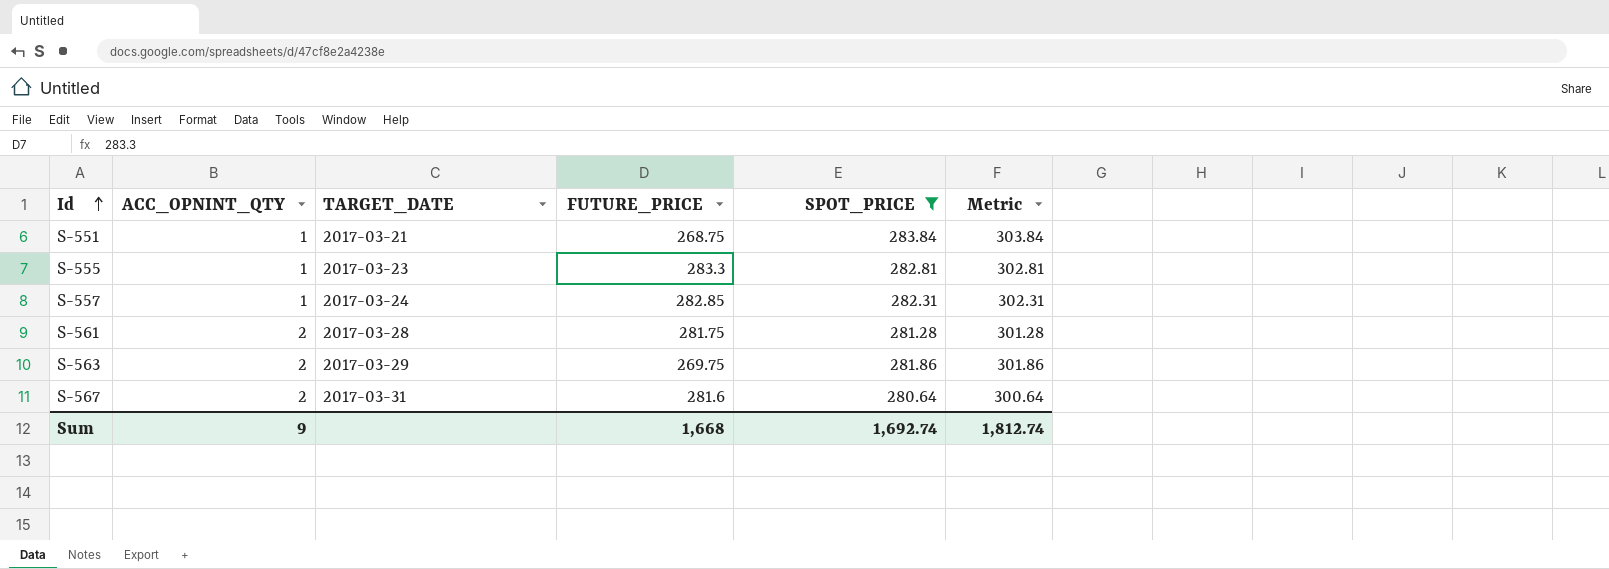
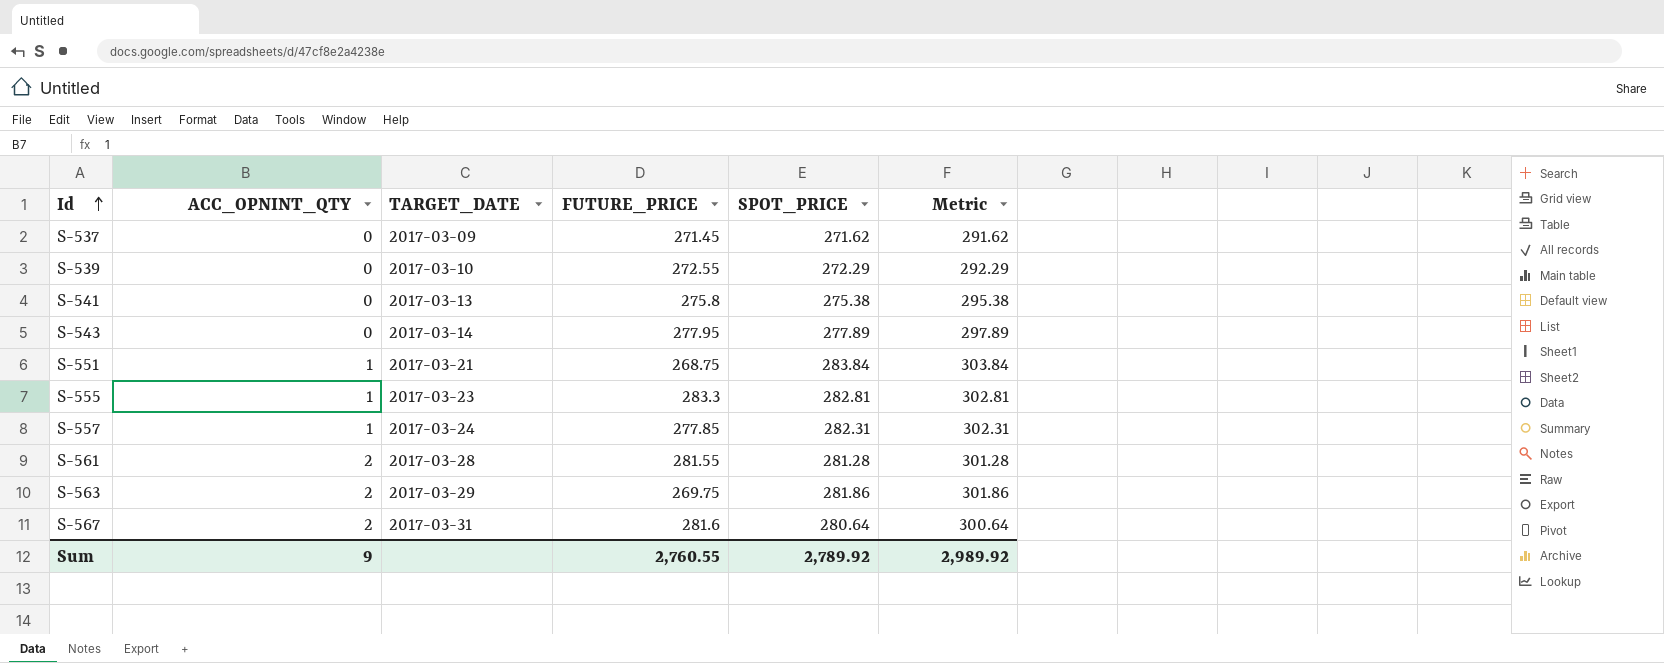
filter: SPOT_PRICE >= 280.64 -> none
S-557 | FUTURE_PRICE: 282.85 -> 277.85
S-561 | FUTURE_PRICE: 281.75 -> 281.55
Sum | FUTURE_PRICE: 1,668 -> 2,760.55
Sum | SPOT_PRICE: 1,692.74 -> 2,789.92
Sum | Metric: 1,812.74 -> 2,989.92

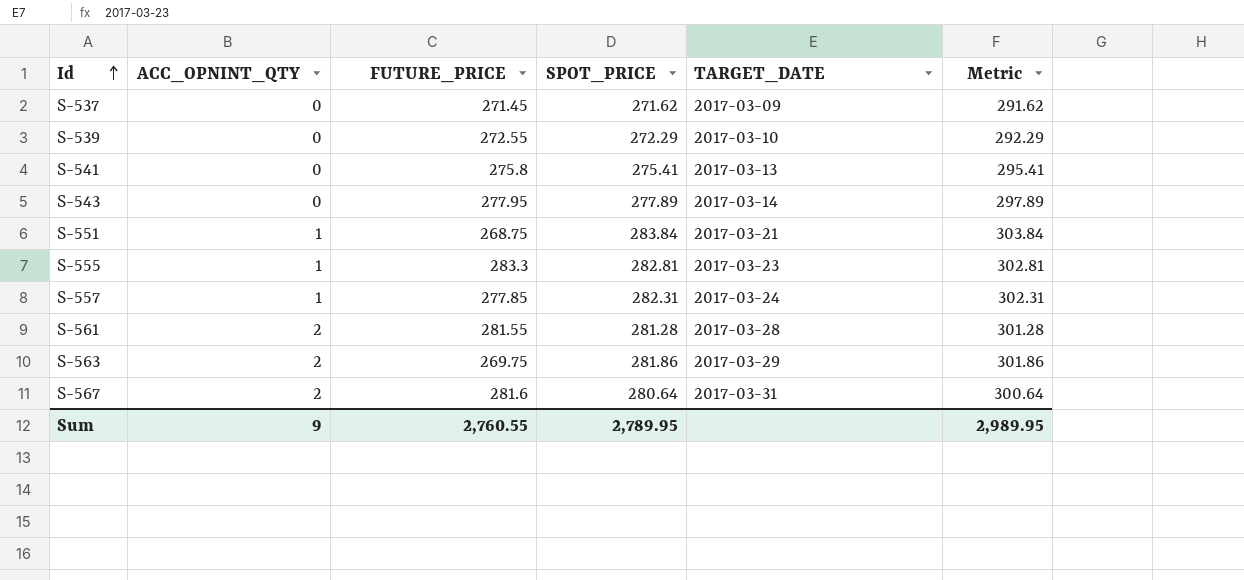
column TARGET_DATE | position: 3 -> 5
S-541 | SPOT_PRICE: 275.38 -> 275.41
S-541 | Metric: 295.38 -> 295.41
Sum | SPOT_PRICE: 2,789.92 -> 2,789.95
Sum | Metric: 2,989.92 -> 2,989.95

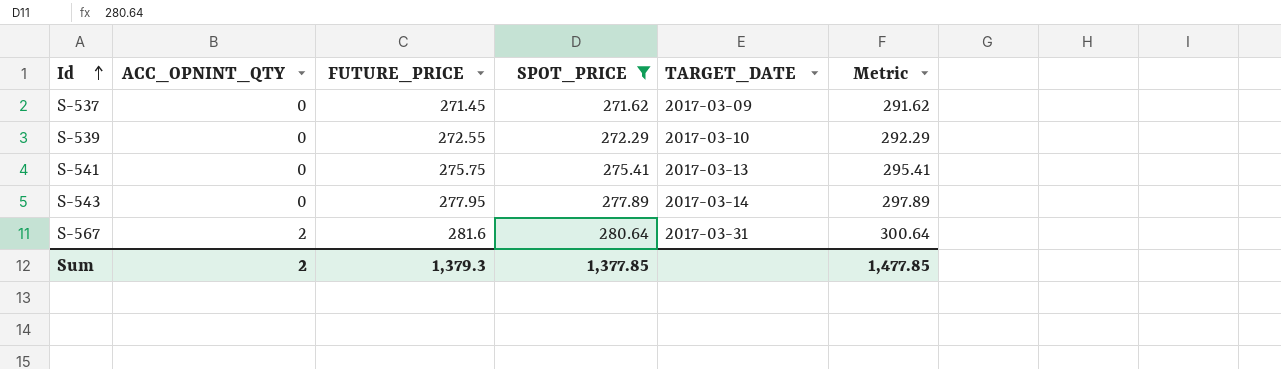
filter: none -> SPOT_PRICE <= 280.64
S-541 | FUTURE_PRICE: 275.8 -> 275.75
Sum | ACC_OPNINT_QTY: 9 -> 2
Sum | FUTURE_PRICE: 2,760.55 -> 1,379.3
Sum | SPOT_PRICE: 2,789.95 -> 1,377.85
Sum | Metric: 2,989.95 -> 1,477.85

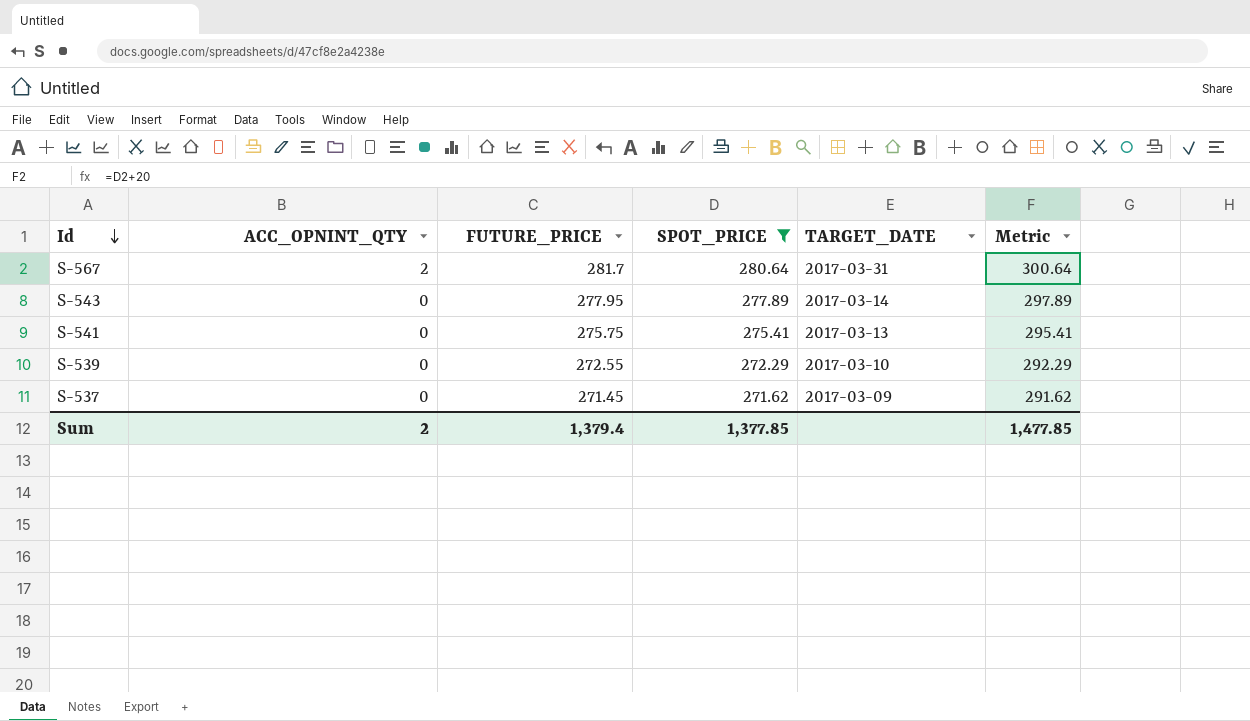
row order: Id ascending -> Id descending
S-567 | FUTURE_PRICE: 281.6 -> 281.7
Sum | FUTURE_PRICE: 1,379.3 -> 1,379.4

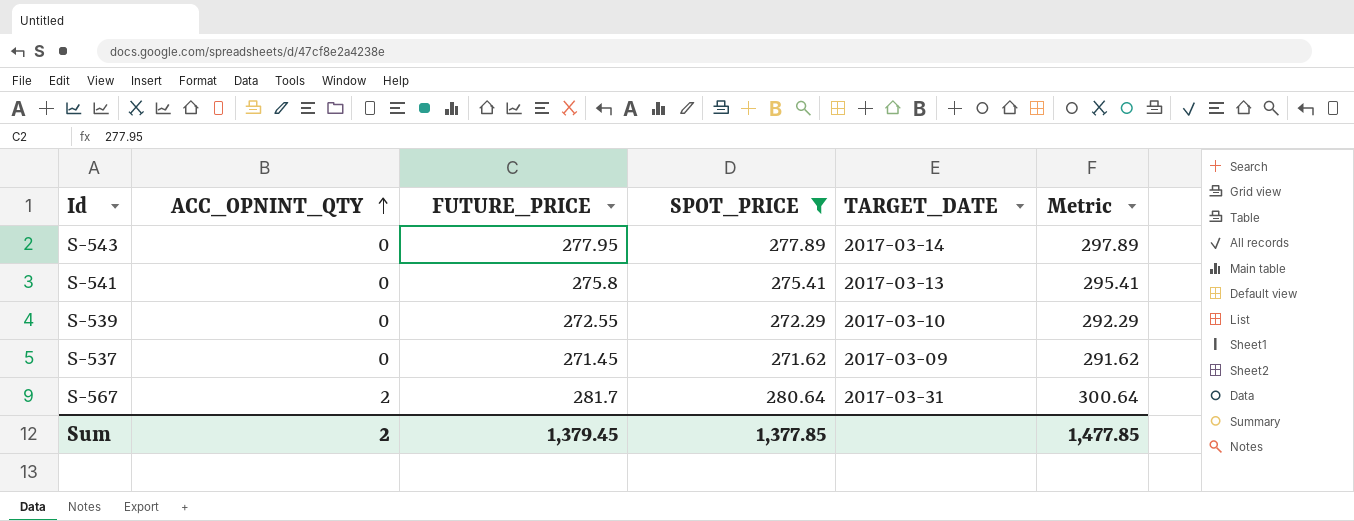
row order: Id descending -> ACC_OPNINT_QTY ascending
S-541 | FUTURE_PRICE: 275.75 -> 275.8
Sum | FUTURE_PRICE: 1,379.4 -> 1,379.45

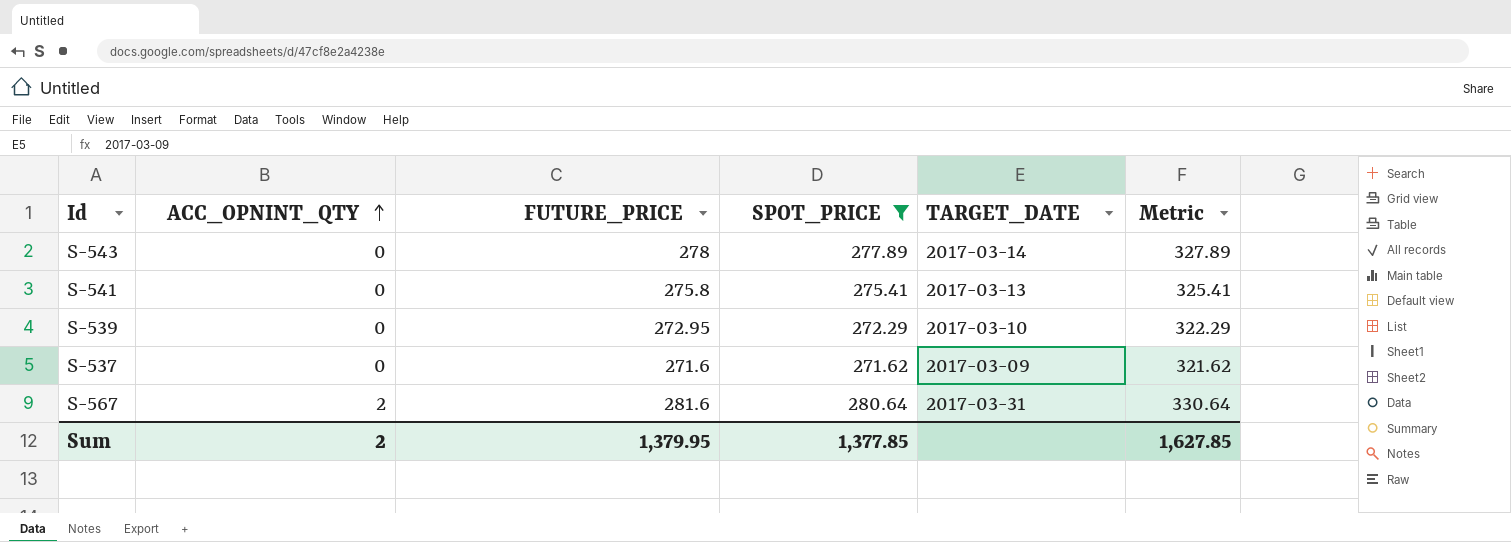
column Metric | formula: [SPOT_PRICE] + 20 -> [SPOT_PRICE] + 50
S-543 | FUTURE_PRICE: 277.95 -> 278
S-539 | FUTURE_PRICE: 272.55 -> 272.95
S-537 | FUTURE_PRICE: 271.45 -> 271.6
S-567 | FUTURE_PRICE: 281.7 -> 281.6
Sum | FUTURE_PRICE: 1,379.45 -> 1,379.95
Sum | Metric: 1,477.85 -> 1,627.85

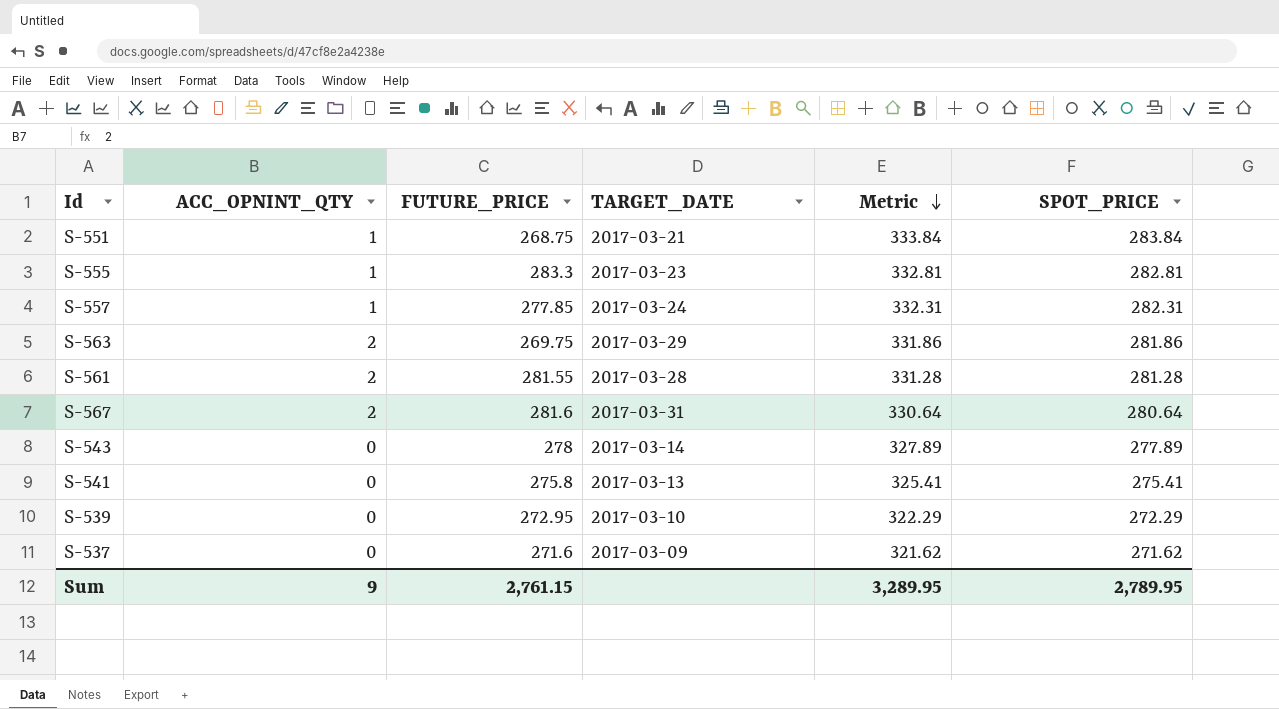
filter: SPOT_PRICE <= 280.64 -> none
row order: ACC_OPNINT_QTY ascending -> Metric descending
column SPOT_PRICE | position: 4 -> 6
Sum | ACC_OPNINT_QTY: 2 -> 9
Sum | FUTURE_PRICE: 1,379.95 -> 2,761.15
Sum | Metric: 1,627.85 -> 3,289.95
Sum | SPOT_PRICE: 1,377.85 -> 2,789.95

